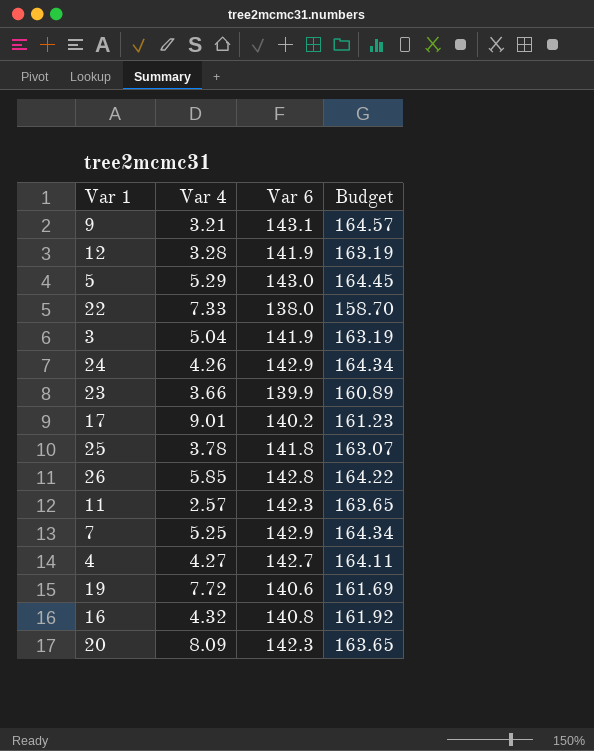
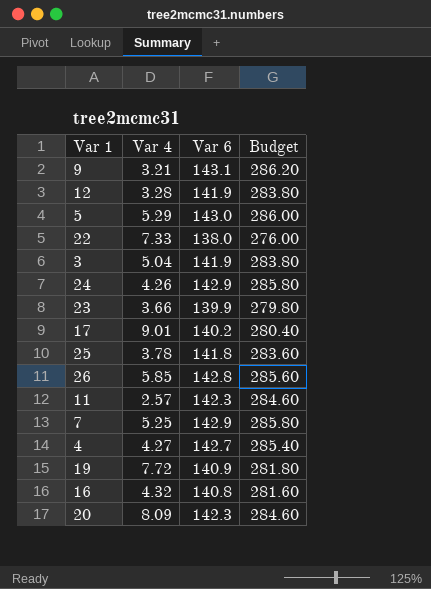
column Budget | formula: [Var 6] * 1.15 -> [Var 6] * 2
19 | Var 6: 140.6 -> 140.9

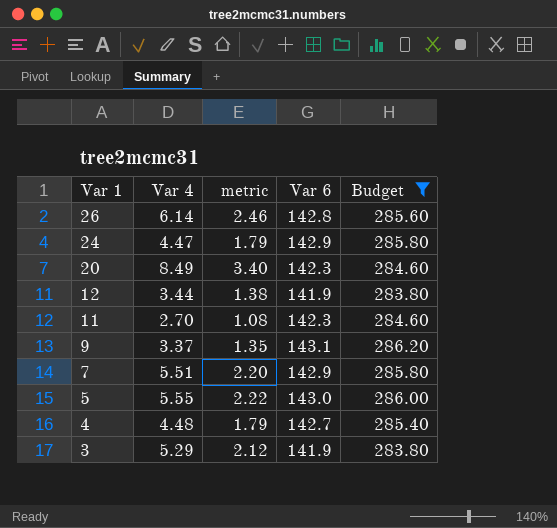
filter: none -> Budget >= 283.80
row order: none -> Var 1 descending
column metric | formula: none -> [Var 4] * 0.4
26 | Var 4: 5.85 -> 6.14
24 | Var 4: 4.26 -> 4.47
20 | Var 4: 8.09 -> 8.49
12 | Var 4: 3.28 -> 3.44
11 | Var 4: 2.57 -> 2.70
9 | Var 4: 3.21 -> 3.37
7 | Var 4: 5.25 -> 5.51
5 | Var 4: 5.29 -> 5.55
4 | Var 4: 4.27 -> 4.48
3 | Var 4: 5.04 -> 5.29

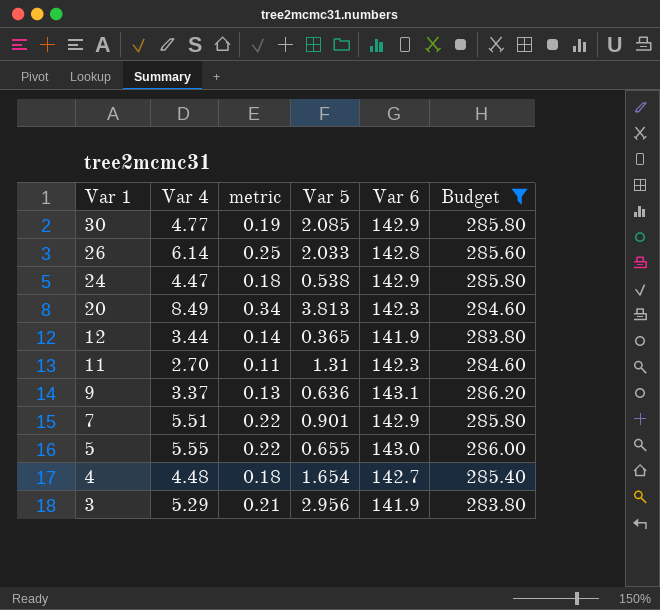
column metric | formula: [Var 4] * 0.4 -> [Var 4] * 0.04
column Var 5 | position: none -> 4
row 30: none -> 4.77 | 0.19 | 2.085 | 142.9 | 285.80

